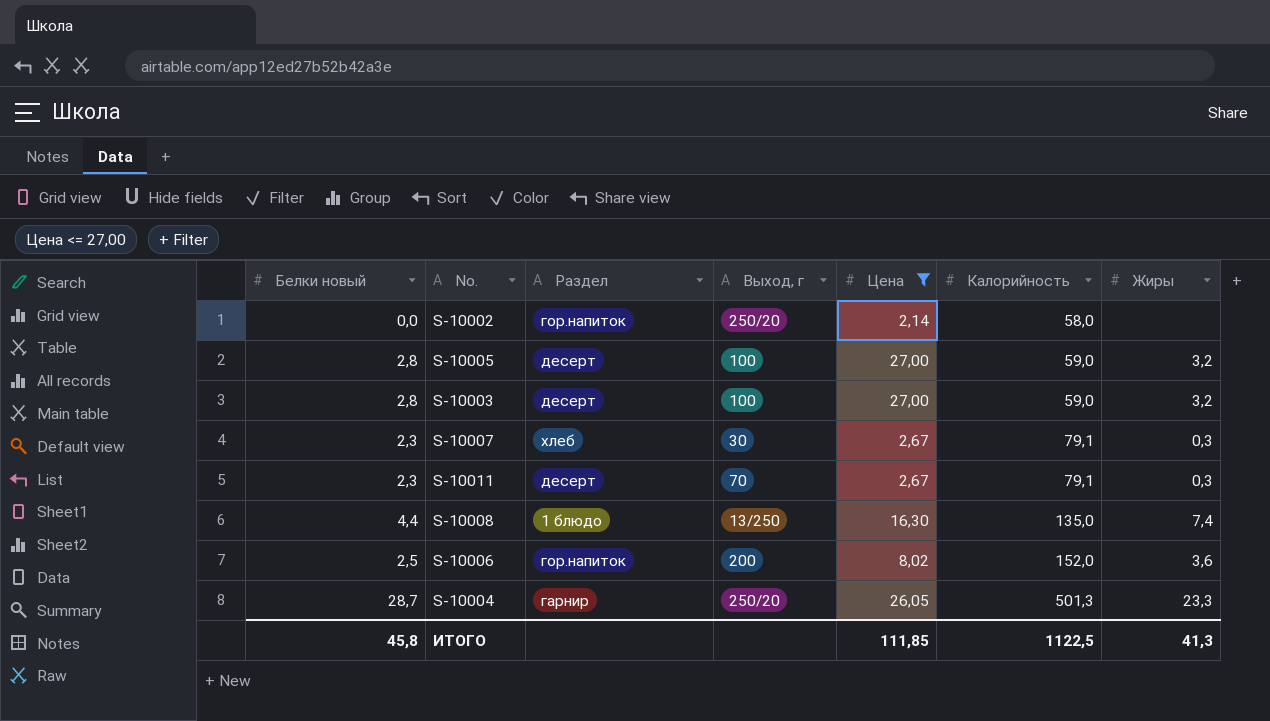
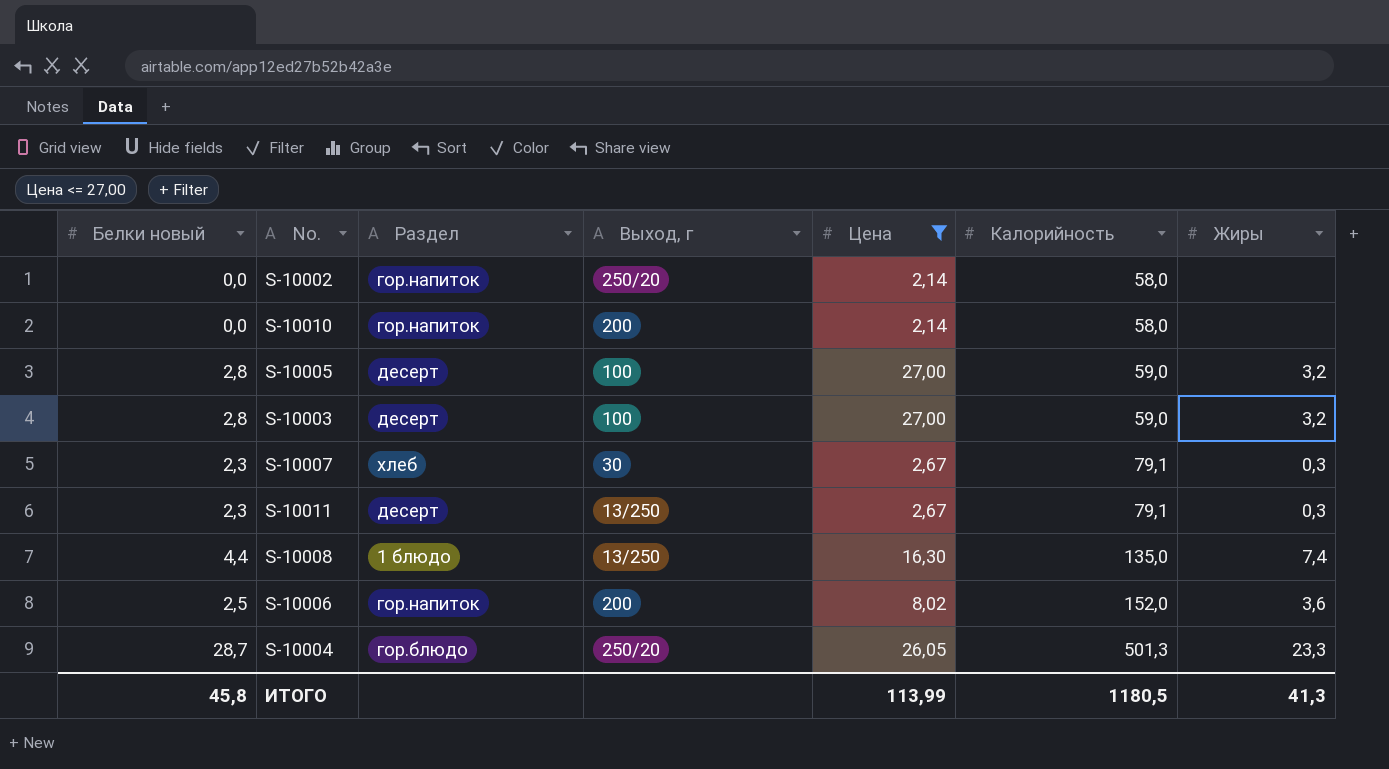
row S-10010: none -> 0,0 | гор.напиток | 200 | 2,14 | 58,0 | none
S-10011 | Выход, г: 70 -> 13/250
S-10004 | Раздел: гарнир -> гор.блюдо
ИТОГО | Цена: 111,85 -> 113,99
ИТОГО | Калорийность: 1122,5 -> 1180,5

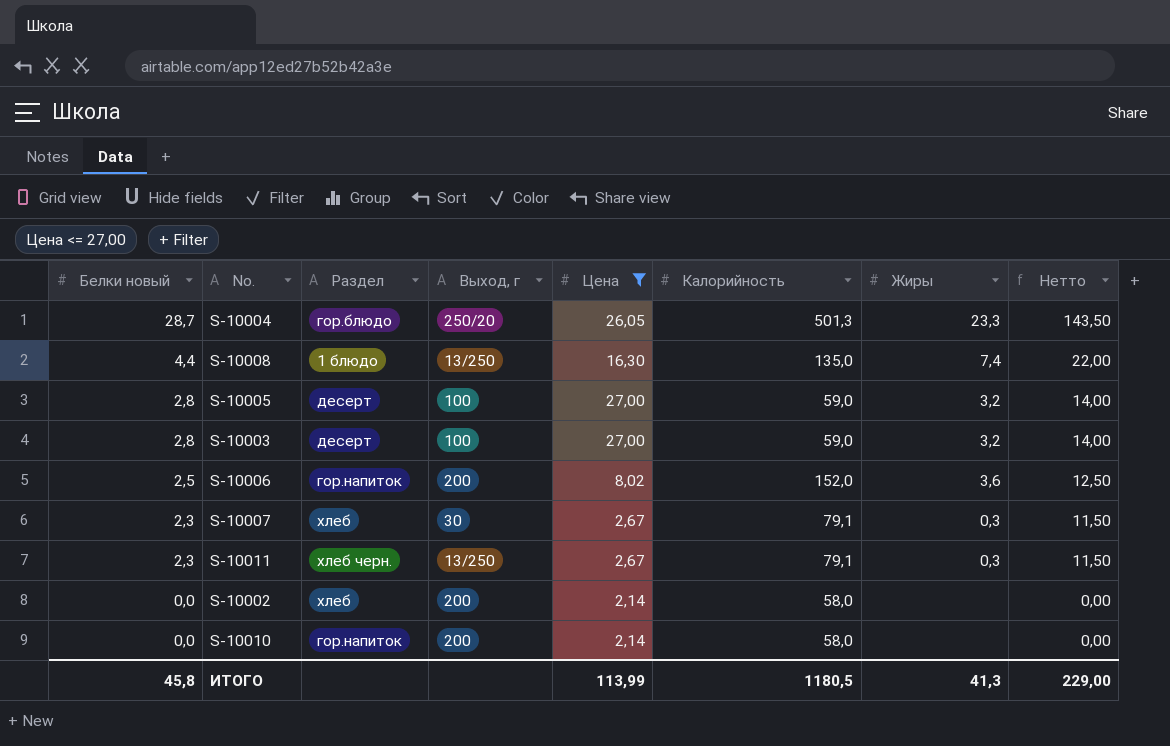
row order: Калорийность ascending -> Белки новый descending
column Нетто | formula: none -> [Белки новый] * 5
S-10011 | Раздел: десерт -> хлеб черн.
S-10002 | Раздел: гор.напиток -> хлеб
S-10002 | Выход, г: 250/20 -> 200

